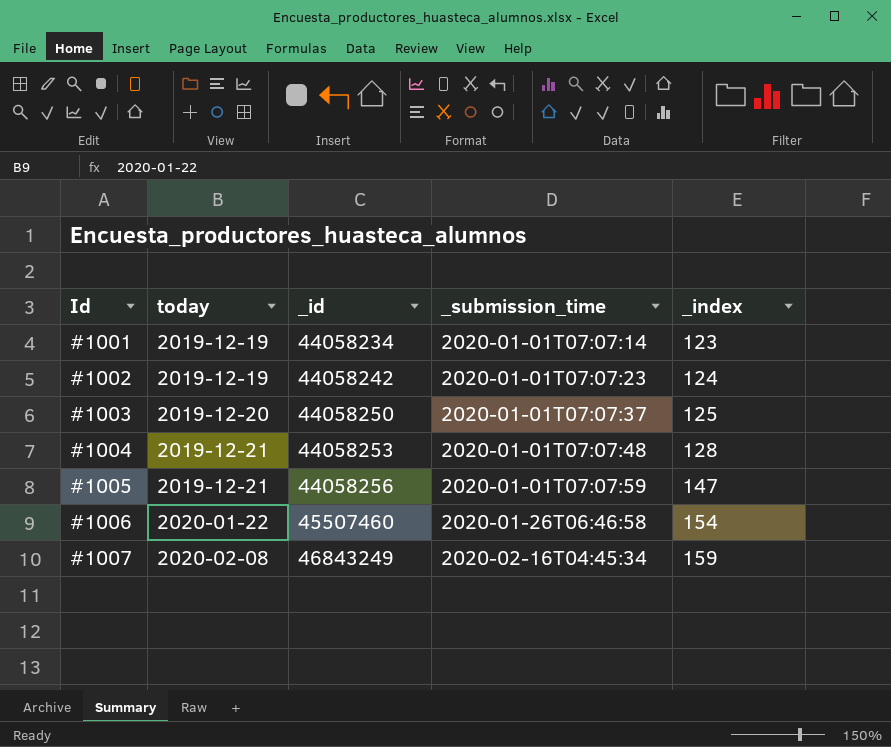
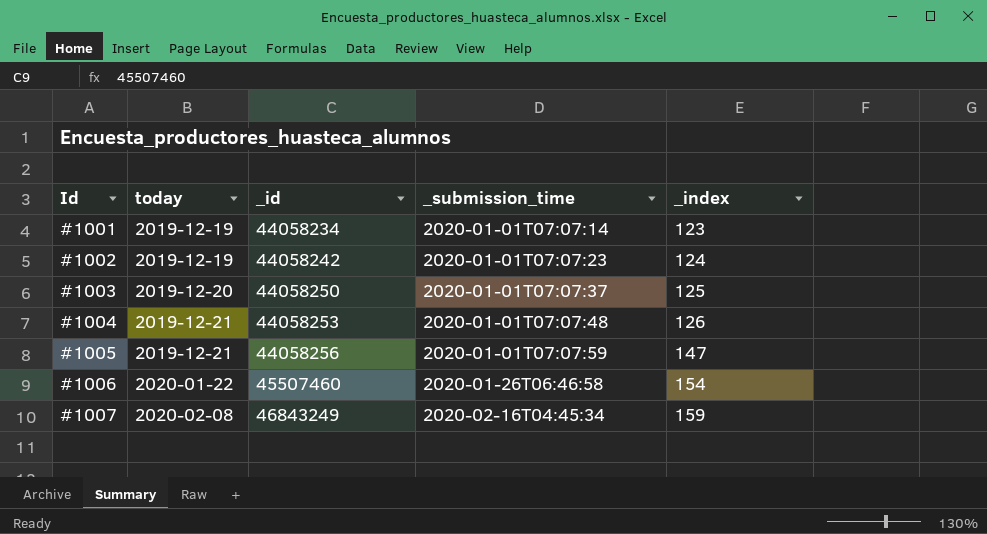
#1004 | _index: 128 -> 126

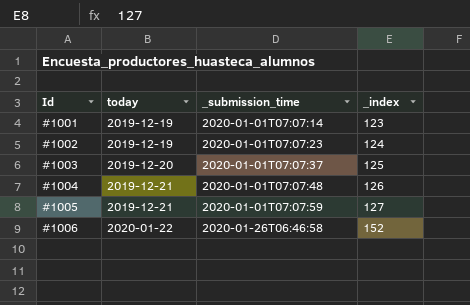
column _id | position: 3 -> none
row #1007: 2020-02-08 | 46843249 | 2020-02-16T04:45:34 | 159 -> none
#1005 | _index: 147 -> 127
#1006 | _index: 154 -> 152

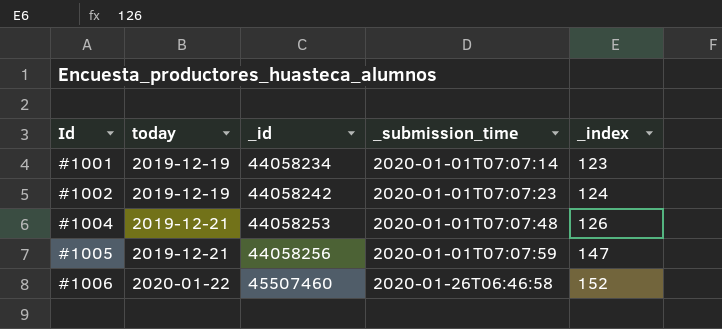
column _id | position: none -> 3
row #1003: 2019-12-20 | 2020-01-01T07:07:37 | 125 -> none
#1005 | _index: 127 -> 147

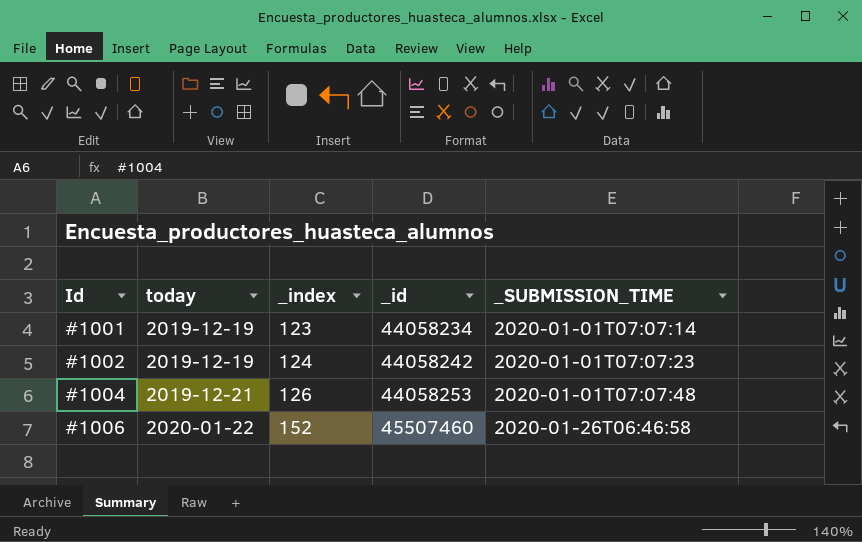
column _index | position: 5 -> 3
column name: _submission_time -> _SUBMISSION_TIME
row #1005: 2019-12-21 | 44058256 | 2020-01-01T07:07:59 | 147 -> none

